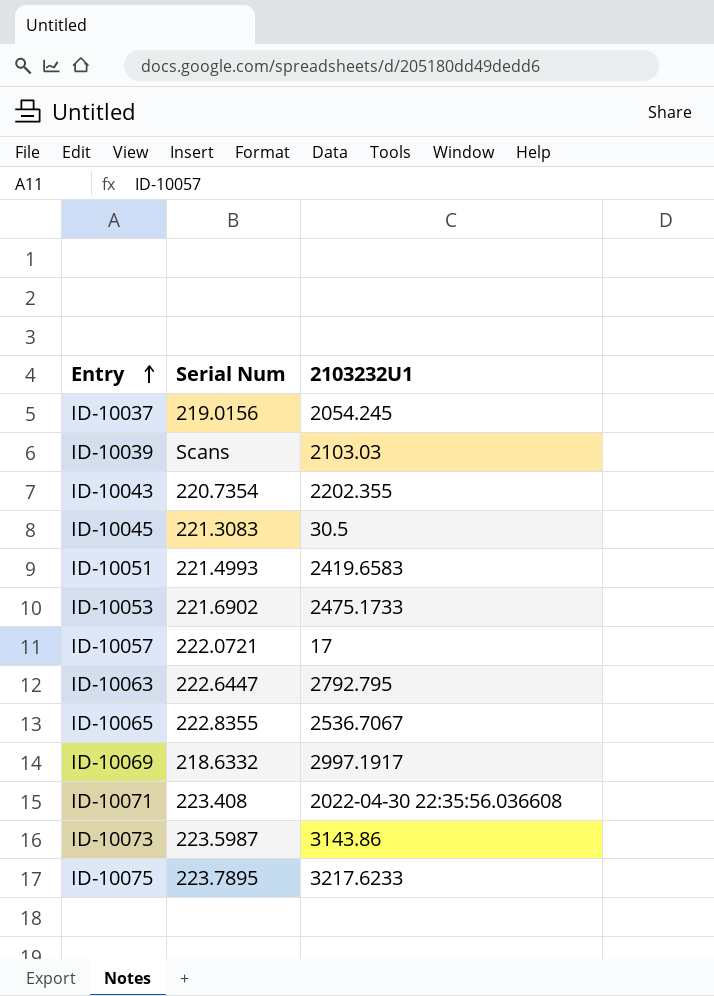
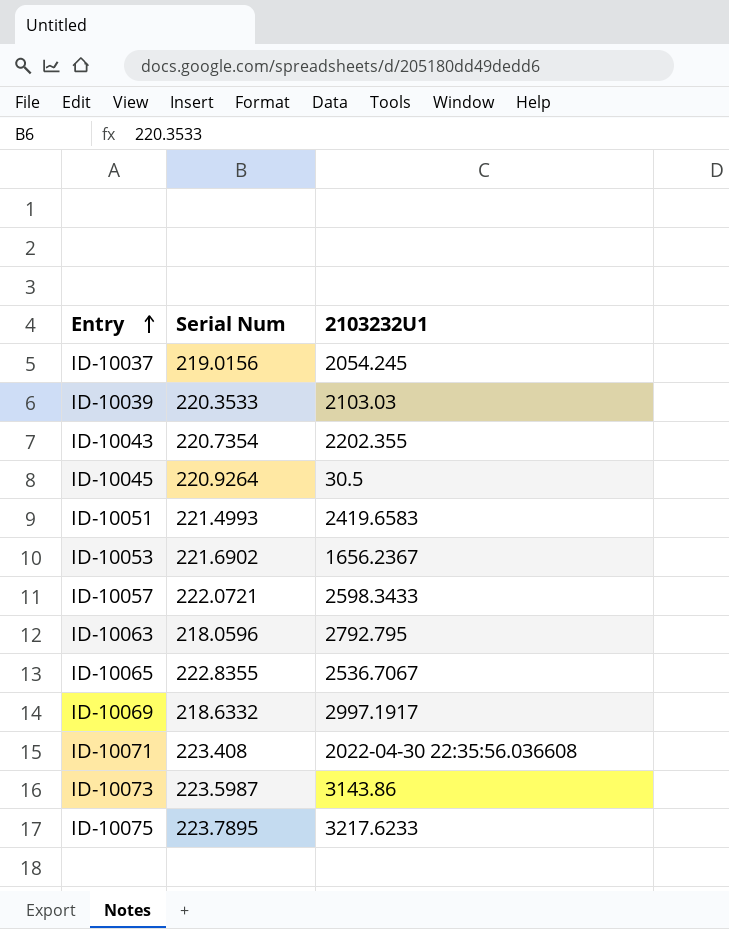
ID-10039 | Serial Num: Scans -> 220.3533
ID-10045 | Serial Num: 221.3083 -> 220.9264
ID-10053 | 2103232U1: 2475.1733 -> 1656.2367
ID-10057 | 2103232U1: 17 -> 2598.3433
ID-10063 | Serial Num: 222.6447 -> 218.0596

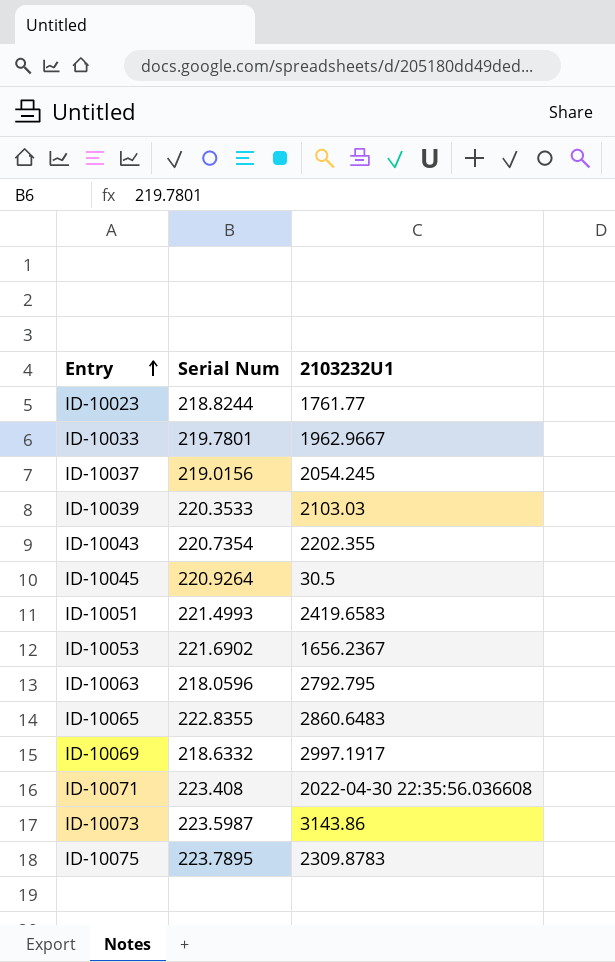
row ID-10057: 222.0721 | 2598.3433 -> none
row ID-10023: none -> 218.8244 | 1761.77
row ID-10033: none -> 219.7801 | 1962.9667
ID-10065 | 2103232U1: 2536.7067 -> 2860.6483
ID-10075 | 2103232U1: 3217.6233 -> 2309.8783

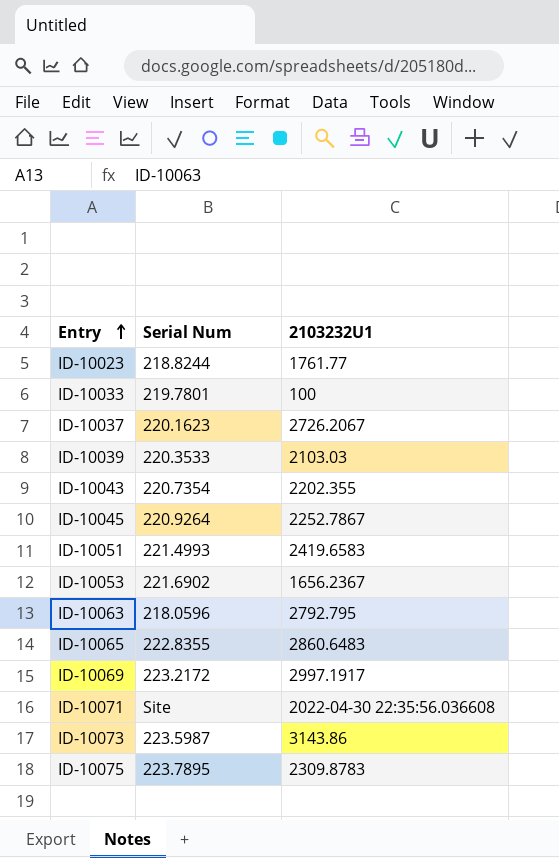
ID-10033 | 2103232U1: 1962.9667 -> 100
ID-10037 | Serial Num: 219.0156 -> 220.1623
ID-10037 | 2103232U1: 2054.245 -> 2726.2067
ID-10045 | 2103232U1: 30.5 -> 2252.7867
ID-10069 | Serial Num: 218.6332 -> 223.2172
ID-10071 | Serial Num: 223.408 -> Site

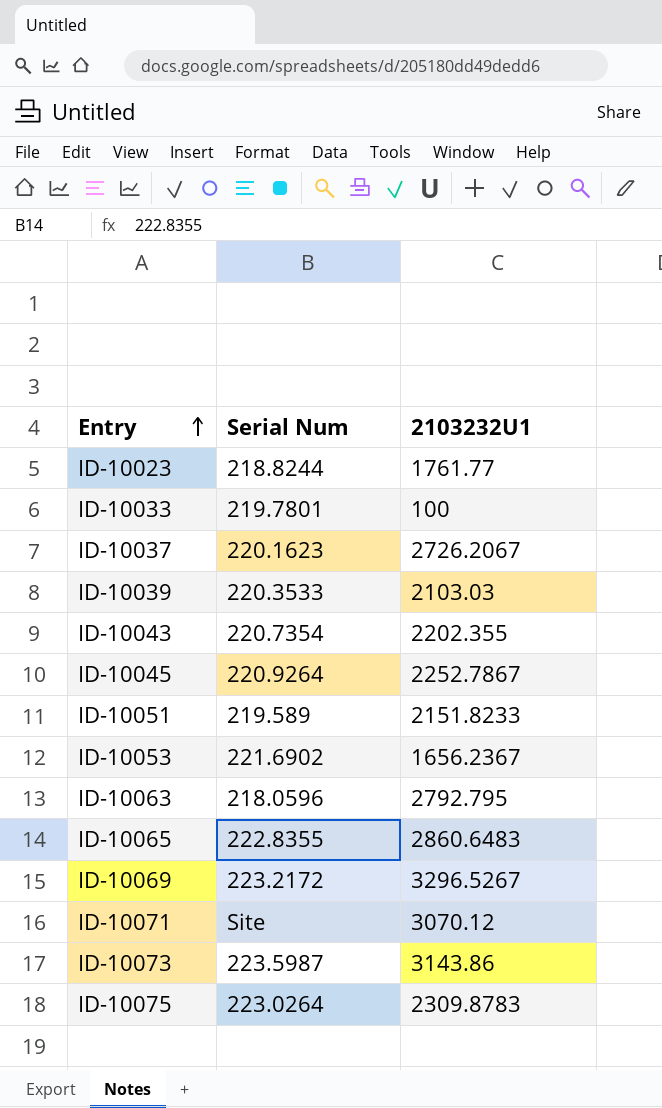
ID-10051 | Serial Num: 221.4993 -> 219.589
ID-10051 | 2103232U1: 2419.6583 -> 2151.8233
ID-10069 | 2103232U1: 2997.1917 -> 3296.5267
ID-10071 | 2103232U1: 2022-04-30 22:35:56.036608 -> 3070.12
ID-10075 | Serial Num: 223.7895 -> 223.0264

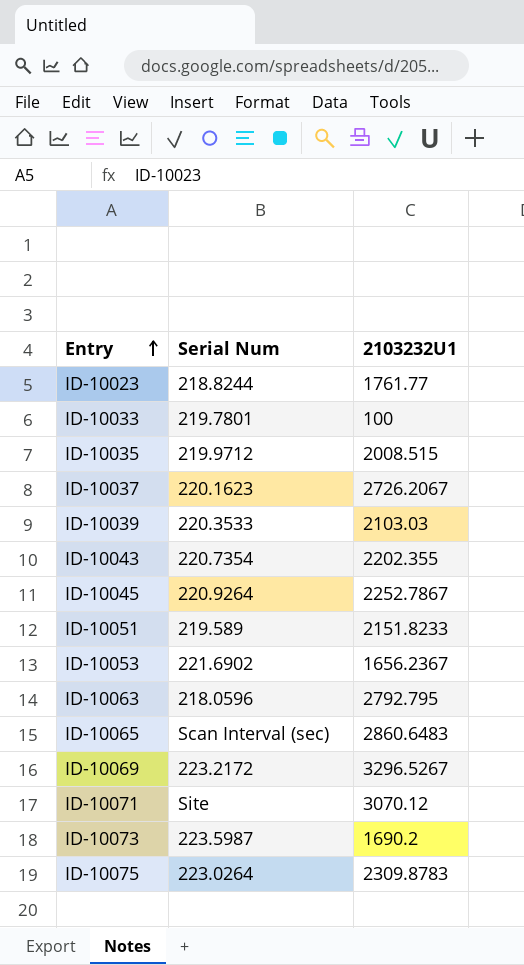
row ID-10035: none -> 219.9712 | 2008.515
ID-10065 | Serial Num: 222.8355 -> Scan Interval (sec)
ID-10073 | 2103232U1: 3143.86 -> 1690.2

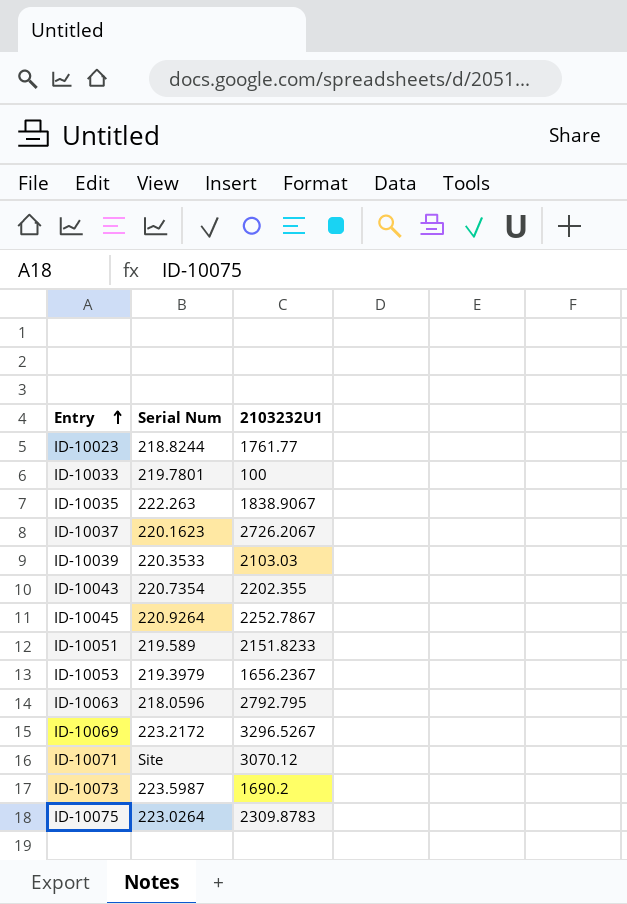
row ID-10065: Scan Interval (sec) | 2860.6483 -> none
ID-10035 | Serial Num: 219.9712 -> 222.263
ID-10035 | 2103232U1: 2008.515 -> 1838.9067
ID-10053 | Serial Num: 221.6902 -> 219.3979

